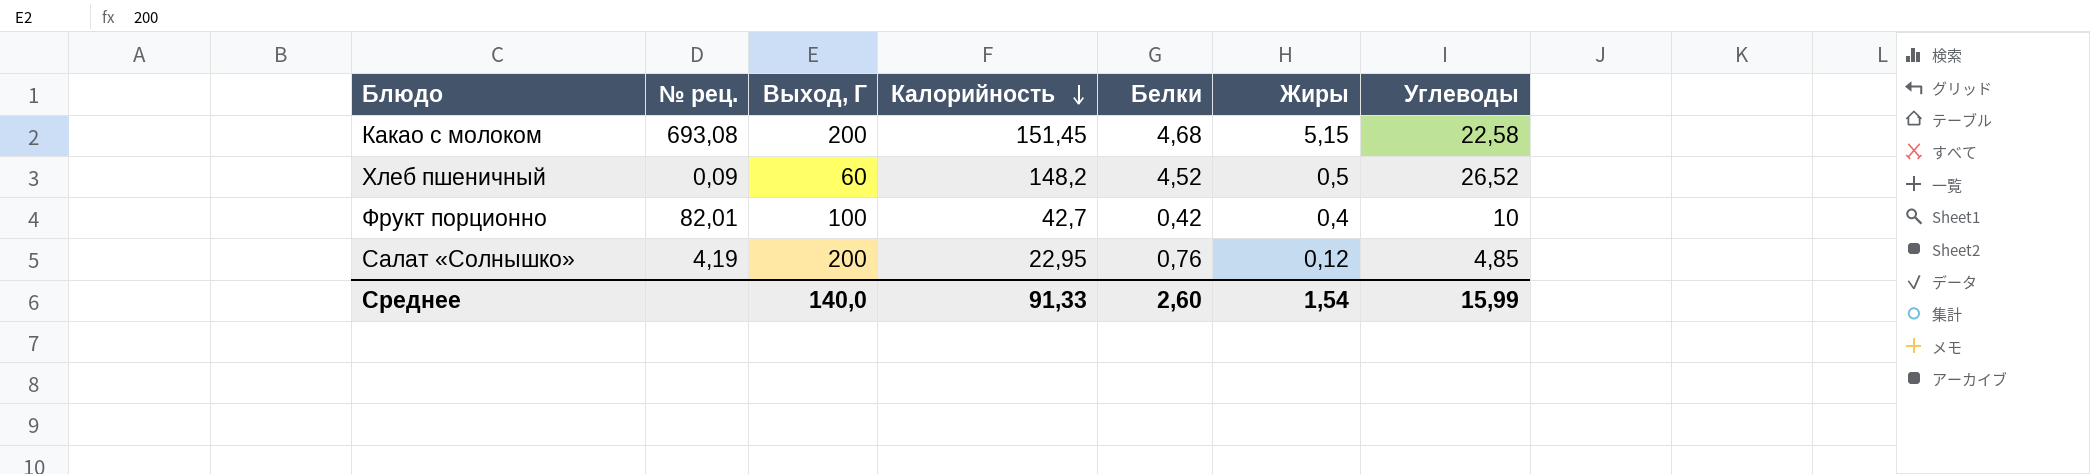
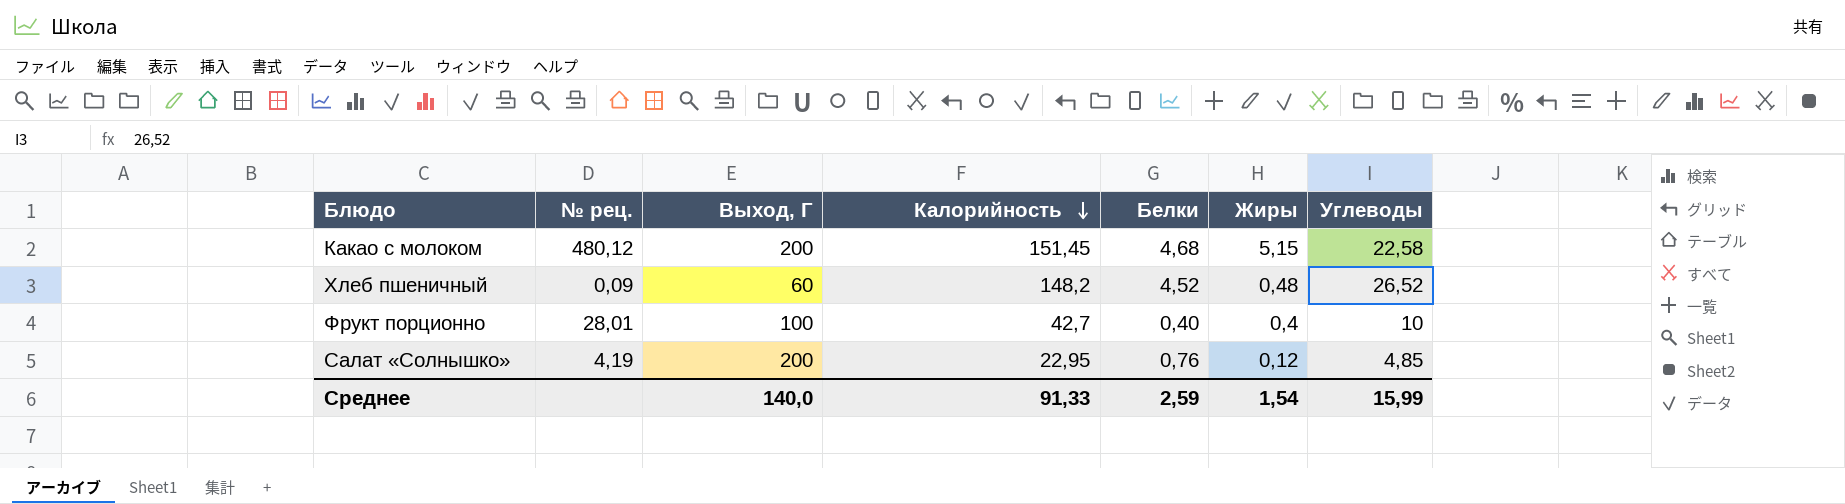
Какао с молоком | № рец.: 693,08 -> 480,12
Хлеб пшеничный | Жиры: 0,5 -> 0,48
Фрукт порционно | № рец.: 82,01 -> 28,01
Фрукт порционно | Белки: 0,42 -> 0,40
Среднее | Белки: 2,60 -> 2,59

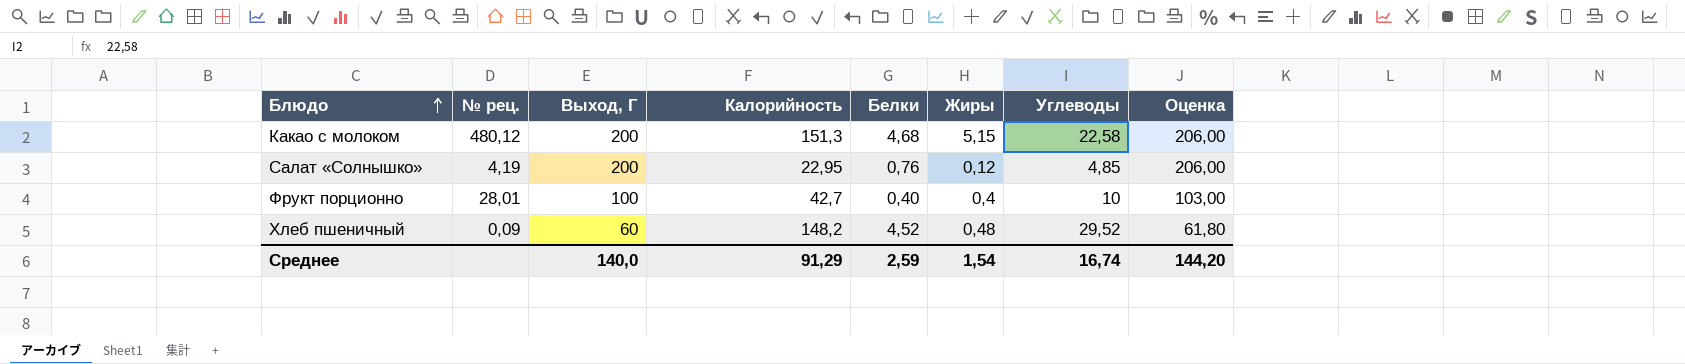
row order: Калорийность descending -> Блюдо ascending
column Оценка | formula: none -> [Выход, Г] * 1,03
Какао с молоком | Калорийность: 151,45 -> 151,3
Хлеб пшеничный | Углеводы: 26,52 -> 29,52
Среднее | Калорийность: 91,33 -> 91,29
Среднее | Углеводы: 15,99 -> 16,74

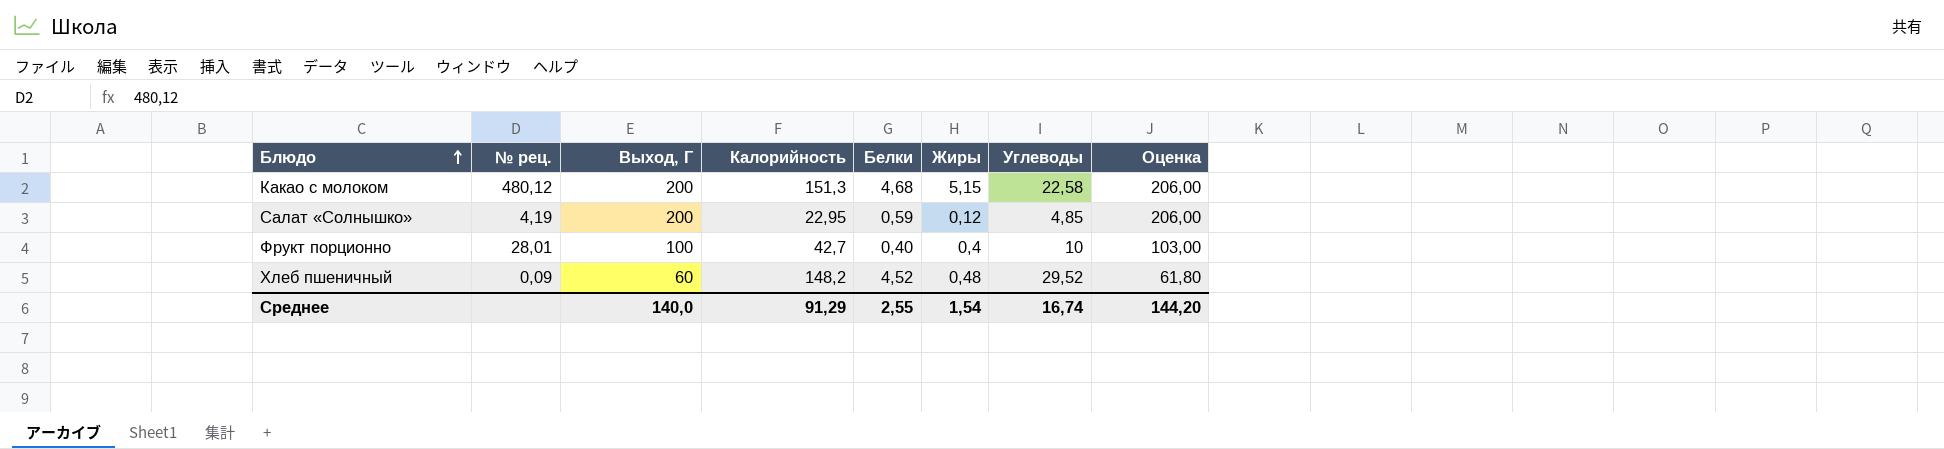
Салат «Солнышко» | Белки: 0,76 -> 0,59
Среднее | Белки: 2,59 -> 2,55

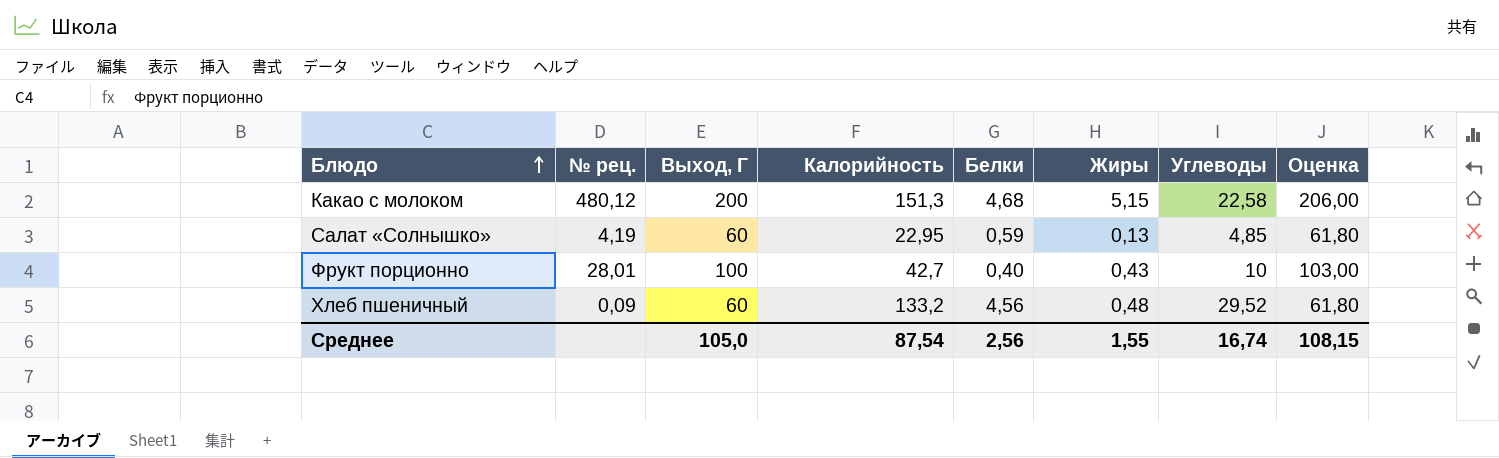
Салат «Солнышко» | Выход, Г: 200 -> 60
Салат «Солнышко» | Жиры: 0,12 -> 0,13
Салат «Солнышко» | Оценка: 206,00 -> 61,80
Фрукт порционно | Жиры: 0,4 -> 0,43
Хлеб пшеничный | Калорийность: 148,2 -> 133,2
Хлеб пшеничный | Белки: 4,52 -> 4,56
Среднее | Выход, Г: 140,0 -> 105,0
Среднее | Калорийность: 91,29 -> 87,54
Среднее | Белки: 2,55 -> 2,56
Среднее | Жиры: 1,54 -> 1,55
Среднее | Оценка: 144,20 -> 108,15

